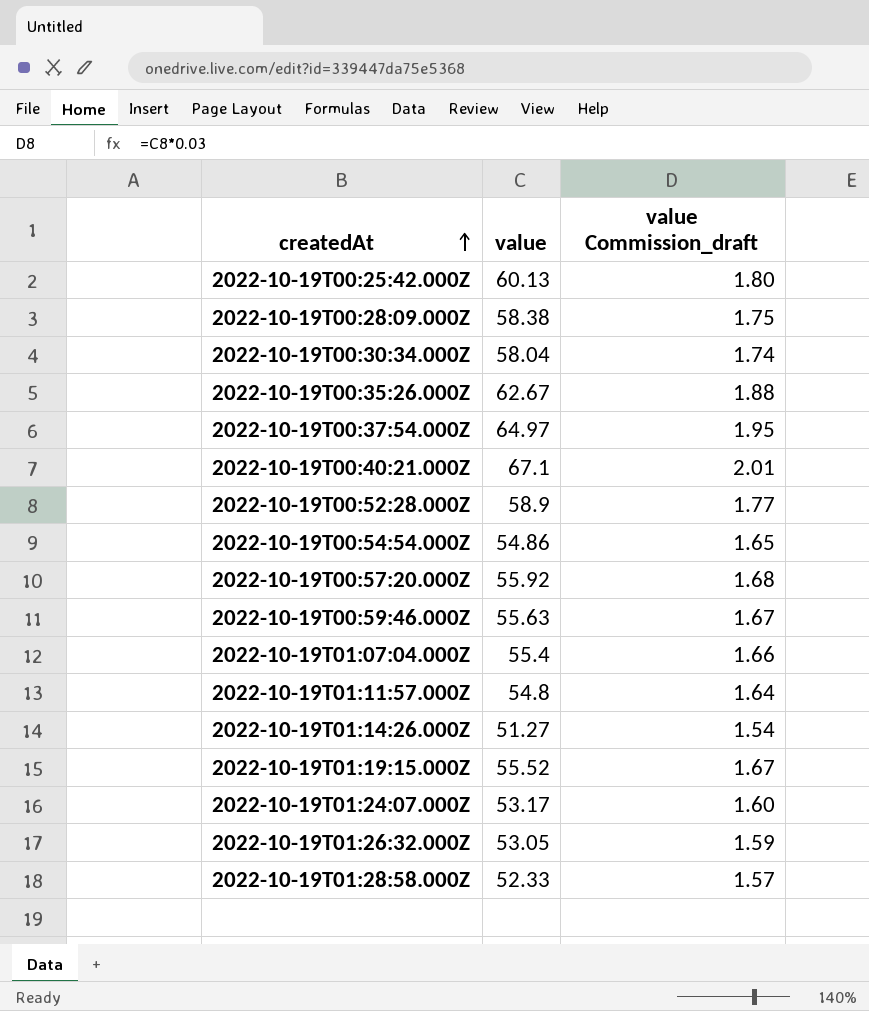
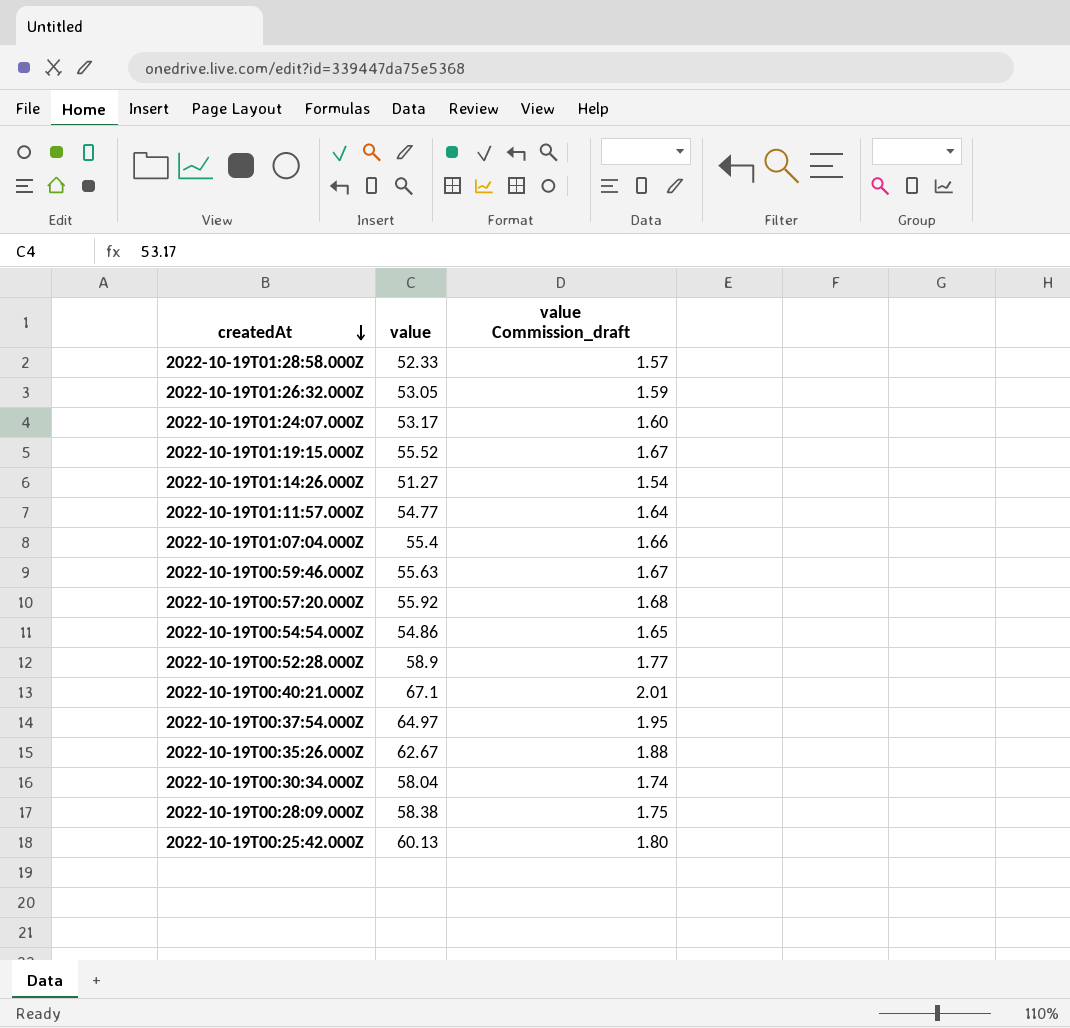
row order: createdAt ascending -> createdAt descending
2022-10-19T01:11:57.000Z | value: 54.8 -> 54.77

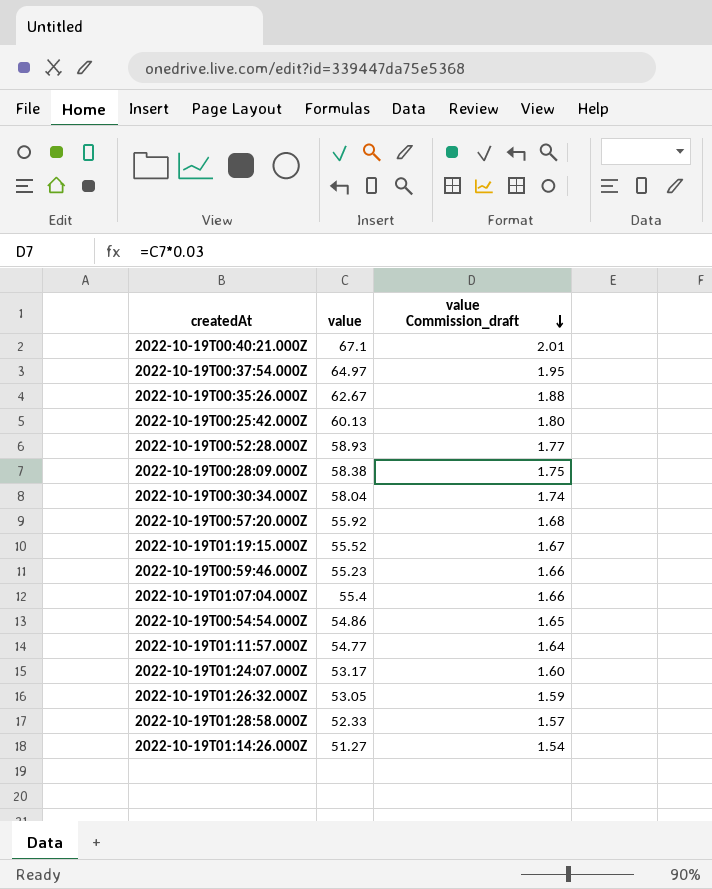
row order: createdAt descending -> value Commission_draft descending
2022-10-19T00:52:28.000Z | value: 58.9 -> 58.93
2022-10-19T00:59:46.000Z | value: 55.63 -> 55.23
2022-10-19T00:59:46.000Z | value Commission_draft: 1.67 -> 1.66

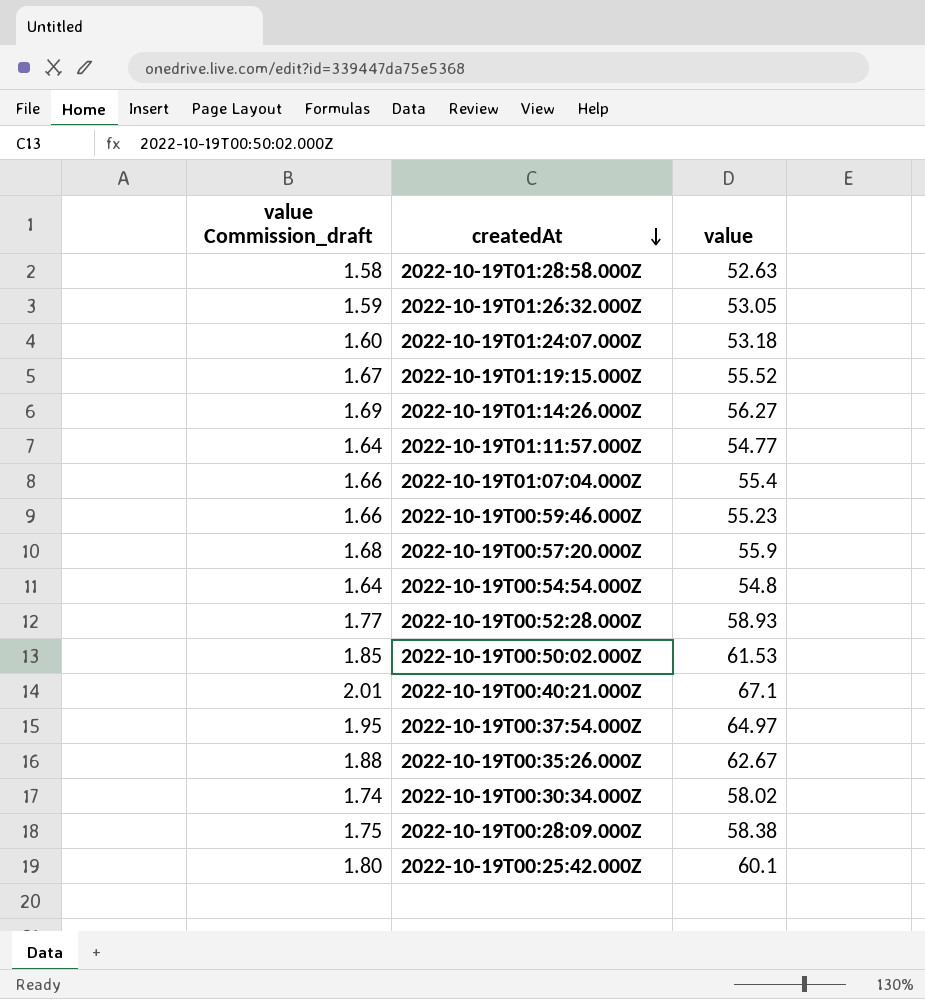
row order: value Commission_draft descending -> createdAt descending
column value Commission_draft | position: 3 -> 1
2022-10-19T01:28:58.000Z | value Commission_draft: 1.57 -> 1.58
2022-10-19T01:28:58.000Z | value: 52.33 -> 52.63
2022-10-19T01:24:07.000Z | value: 53.17 -> 53.18
2022-10-19T01:14:26.000Z | value Commission_draft: 1.54 -> 1.69
2022-10-19T01:14:26.000Z | value: 51.27 -> 56.27
2022-10-19T00:57:20.000Z | value: 55.92 -> 55.9
2022-10-19T00:54:54.000Z | value Commission_draft: 1.65 -> 1.64
2022-10-19T00:54:54.000Z | value: 54.86 -> 54.8
row 2022-10-19T00:50:02.000Z: none -> 1.85 | 61.53
2022-10-19T00:30:34.000Z | value: 58.04 -> 58.02
2022-10-19T00:25:42.000Z | value: 60.13 -> 60.1

